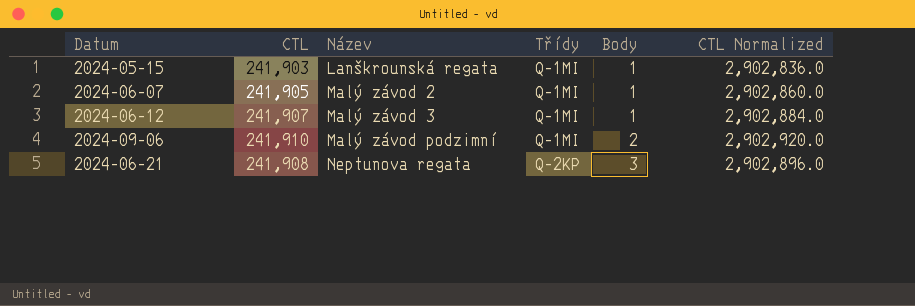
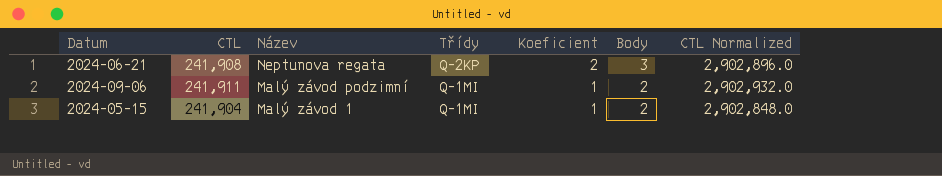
row order: Název ascending -> Název descending
column Koeficient | position: none -> 5
row 2024-06-07: 241,905 | Malý závod 2 | Q-1MI | 1 | 2,902,860.0 -> none
row 2024-06-12: 241,907 | Malý závod 3 | Q-1MI | 1 | 2,902,884.0 -> none
2024-09-06 | CTL: 241,910 -> 241,911
2024-09-06 | CTL Normalized: 2,902,920.0 -> 2,902,932.0
2024-05-15 | CTL: 241,903 -> 241,904
2024-05-15 | Název: Lanškrounská regata -> Malý závod 1
2024-05-15 | Body: 1 -> 2
2024-05-15 | CTL Normalized: 2,902,836.0 -> 2,902,848.0

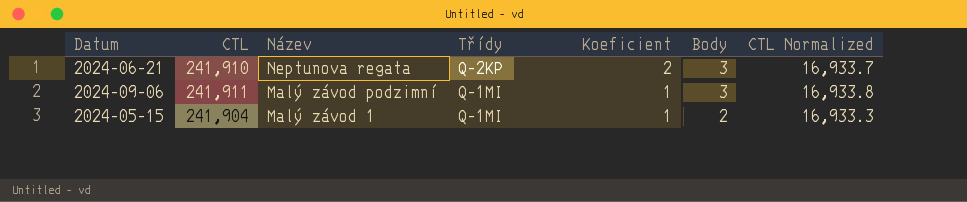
column CTL Normalized | formula: [CTL] * 12 -> [CTL] * 0.07
2024-06-21 | CTL: 241,908 -> 241,910
2024-09-06 | Body: 2 -> 3

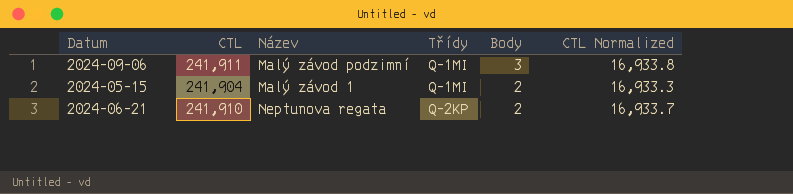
row order: Název descending -> Třídy ascending
column Koeficient | position: 5 -> none
2024-06-21 | Body: 3 -> 2

